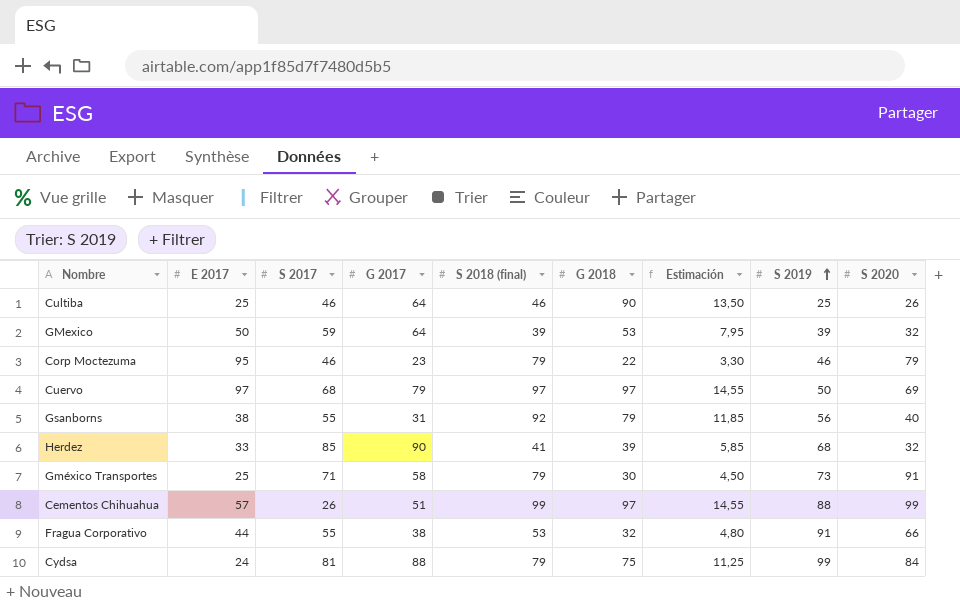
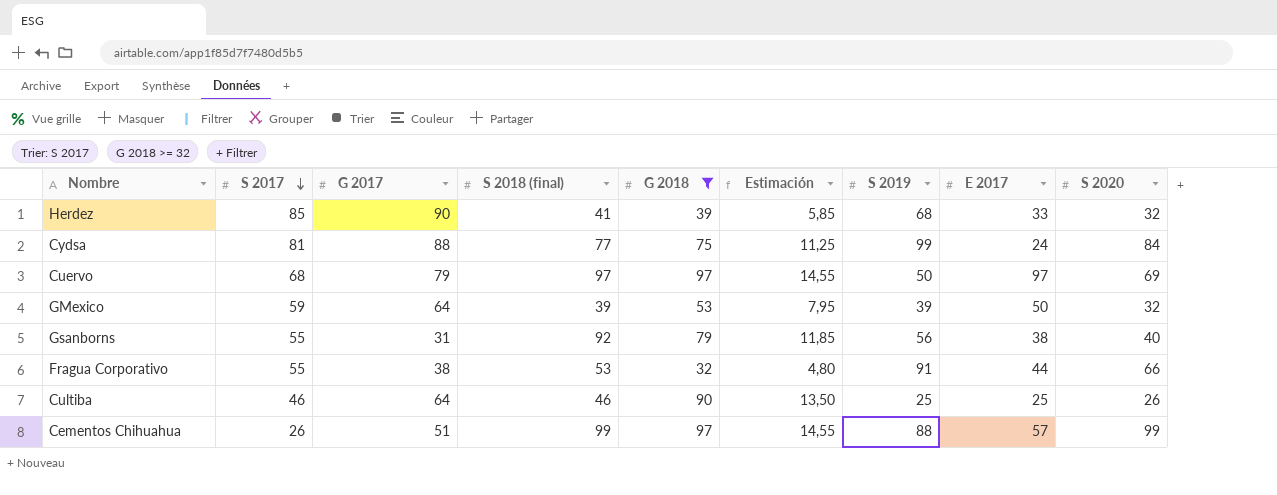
filter: none -> G 2018 >= 32
row order: S 2019 ascending -> S 2017 descending
column E 2017 | position: 2 -> 8
Cydsa | S 2018 (final): 79 -> 77

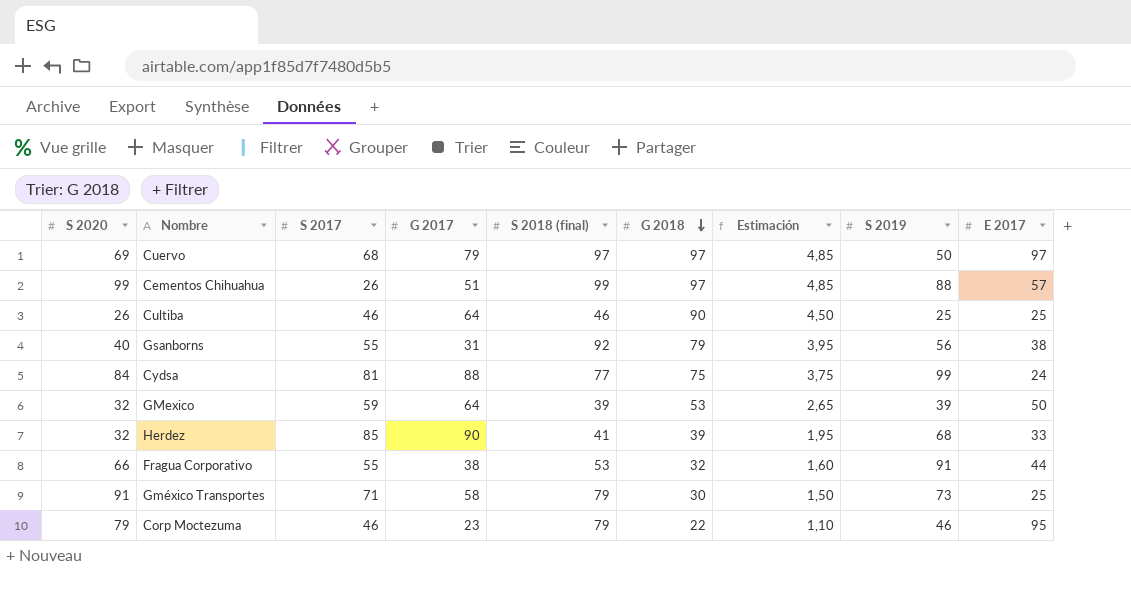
filter: G 2018 >= 32 -> none
row order: S 2017 descending -> G 2018 descending
column S 2020 | position: 9 -> 1
column Estimación | formula: [G 2018] * 0,15 -> [G 2018] * 0,05

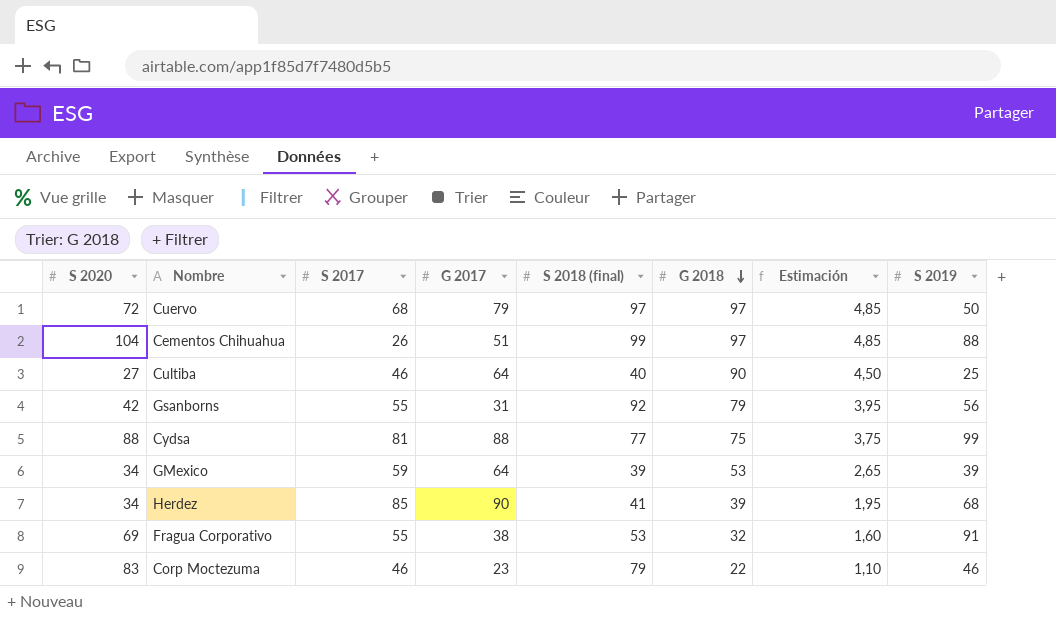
column E 2017 | position: 9 -> none
row Gméxico Transportes: 91 | 71 | 58 | 79 | 30 | 1,50 | 73 | 25 -> none
Cuervo | S 2020: 69 -> 72
Cementos Chihuahua | S 2020: 99 -> 104
Cultiba | S 2020: 26 -> 27
Cultiba | S 2018 (final): 46 -> 40
Gsanborns | S 2020: 40 -> 42
Cydsa | S 2020: 84 -> 88
GMexico | S 2020: 32 -> 34
Herdez | S 2020: 32 -> 34
Fragua Corporativo | S 2020: 66 -> 69
Corp Moctezuma | S 2020: 79 -> 83

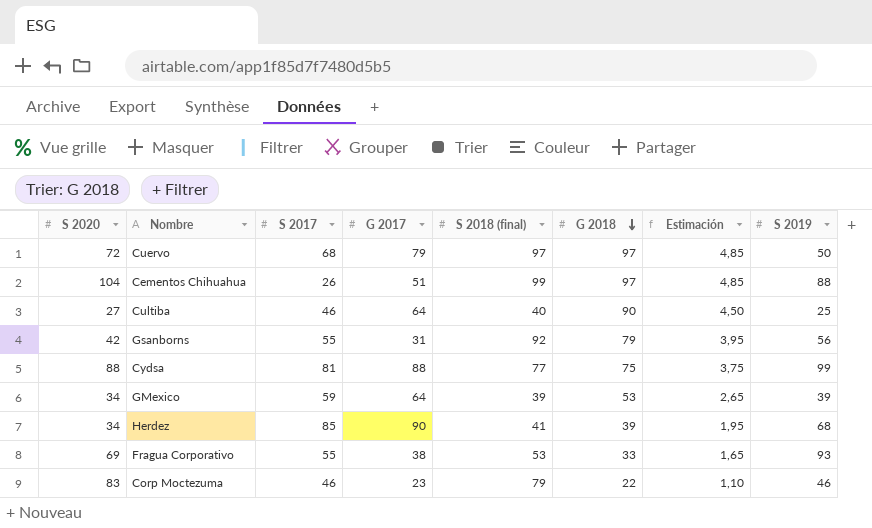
Fragua Corporativo | G 2018: 32 -> 33
Fragua Corporativo | Estimación: 1,60 -> 1,65
Fragua Corporativo | S 2019: 91 -> 93

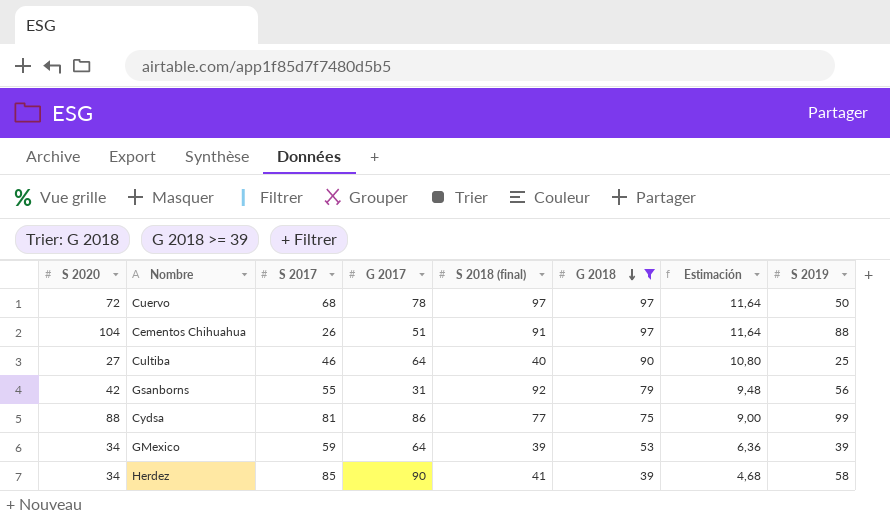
filter: none -> G 2018 >= 39
column Estimación | formula: [G 2018] * 0,05 -> [G 2018] * 0,12
Cuervo | G 2017: 79 -> 78
Cementos Chihuahua | S 2018 (final): 99 -> 91
Cydsa | G 2017: 88 -> 86
Herdez | S 2019: 68 -> 58

